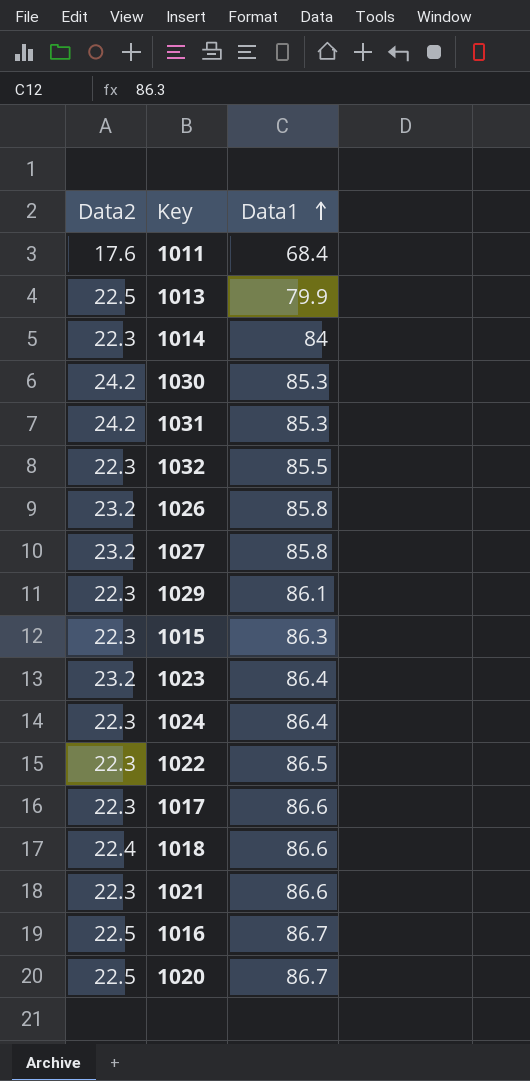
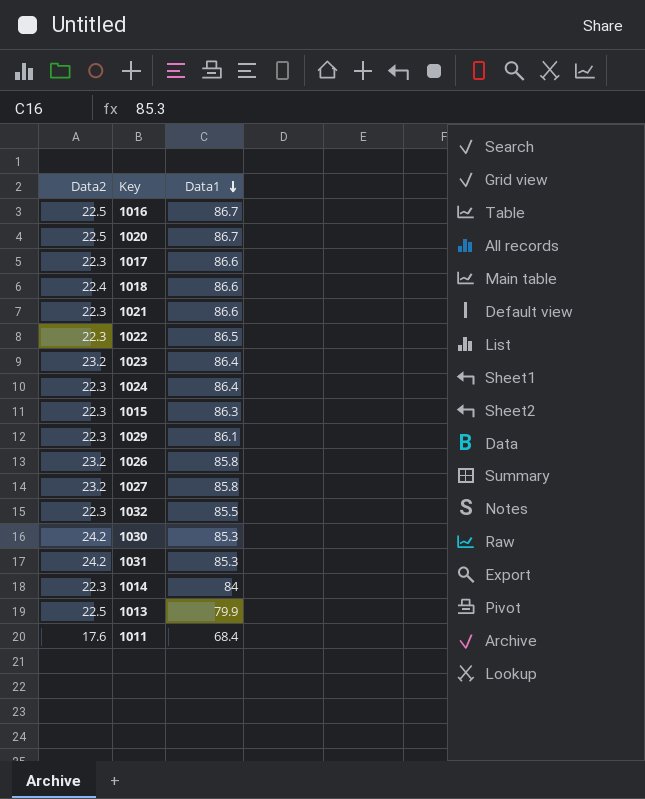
row order: Data1 ascending -> Data1 descending

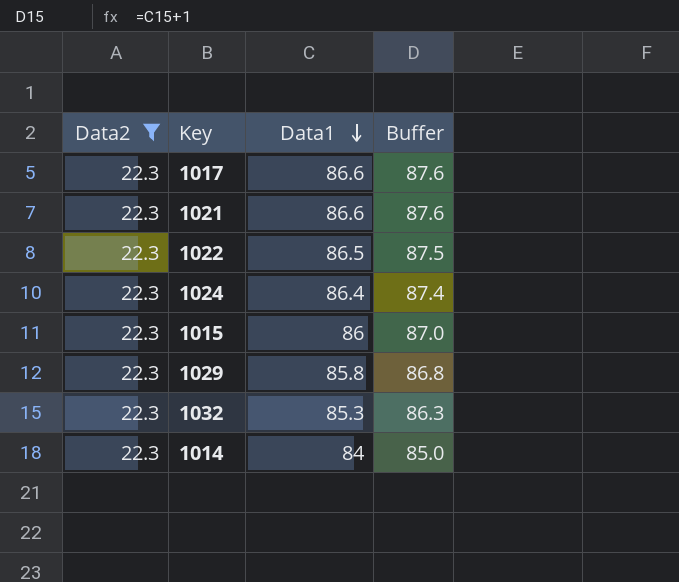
filter: none -> Data2 = 22.3
column Buffer | formula: none -> [Data1] + 1
1015 | Data1: 86.3 -> 86
1029 | Data1: 86.1 -> 85.8
1032 | Data1: 85.5 -> 85.3

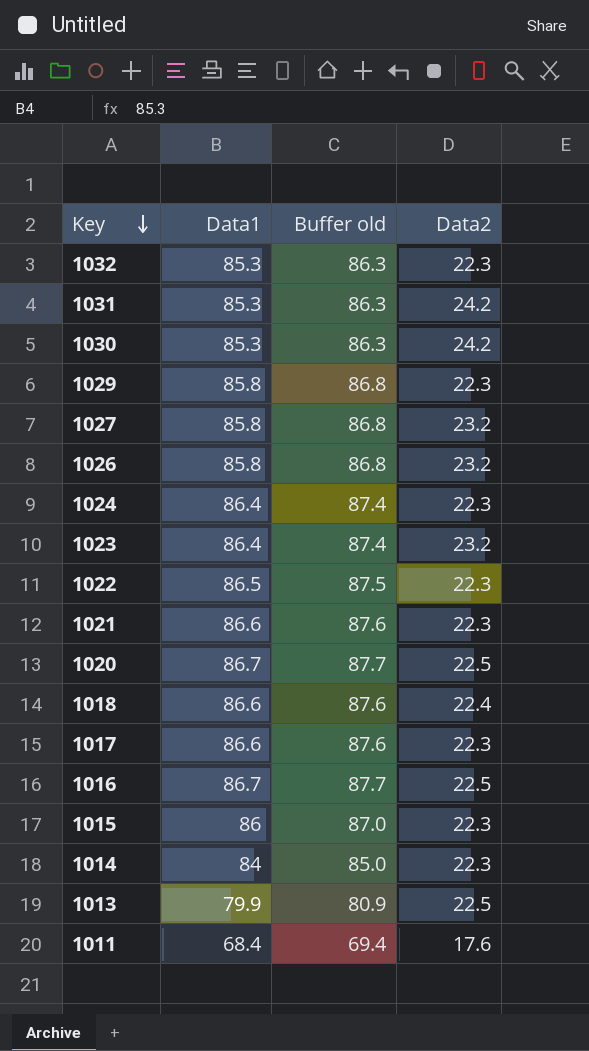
filter: Data2 = 22.3 -> none
row order: Data1 descending -> Key descending
column name: Buffer -> Buffer old
column Data2 | position: 1 -> 4

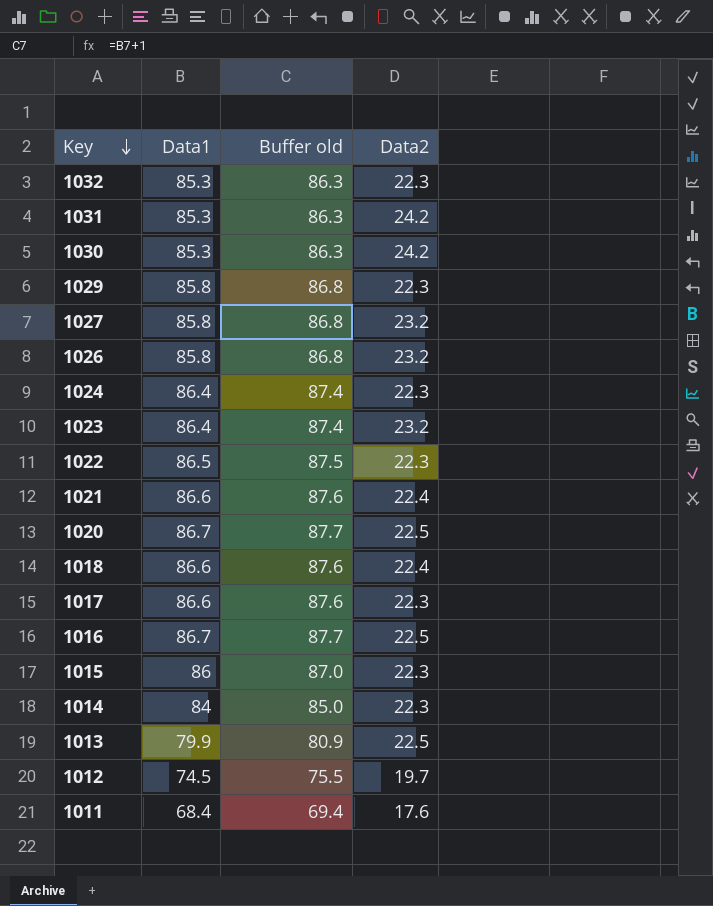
1021 | Data2: 22.3 -> 22.4
row 1012: none -> 74.5 | 75.5 | 19.7

